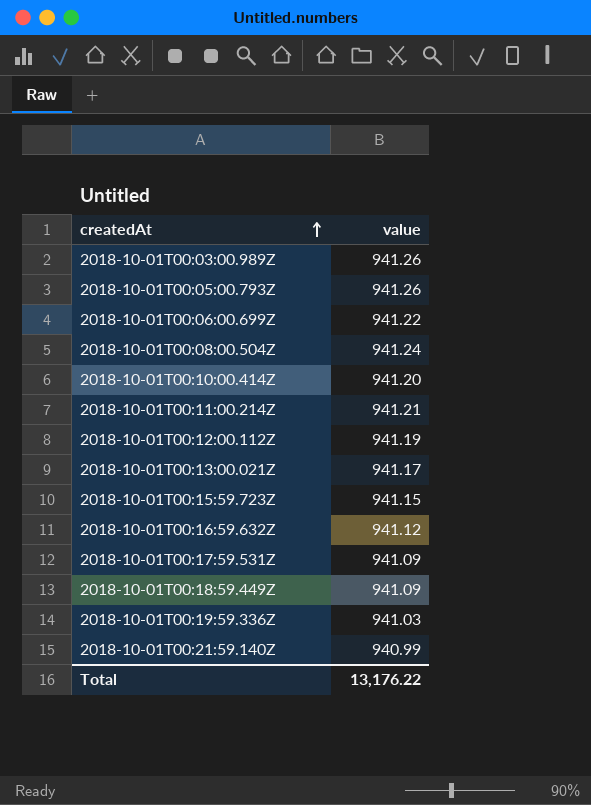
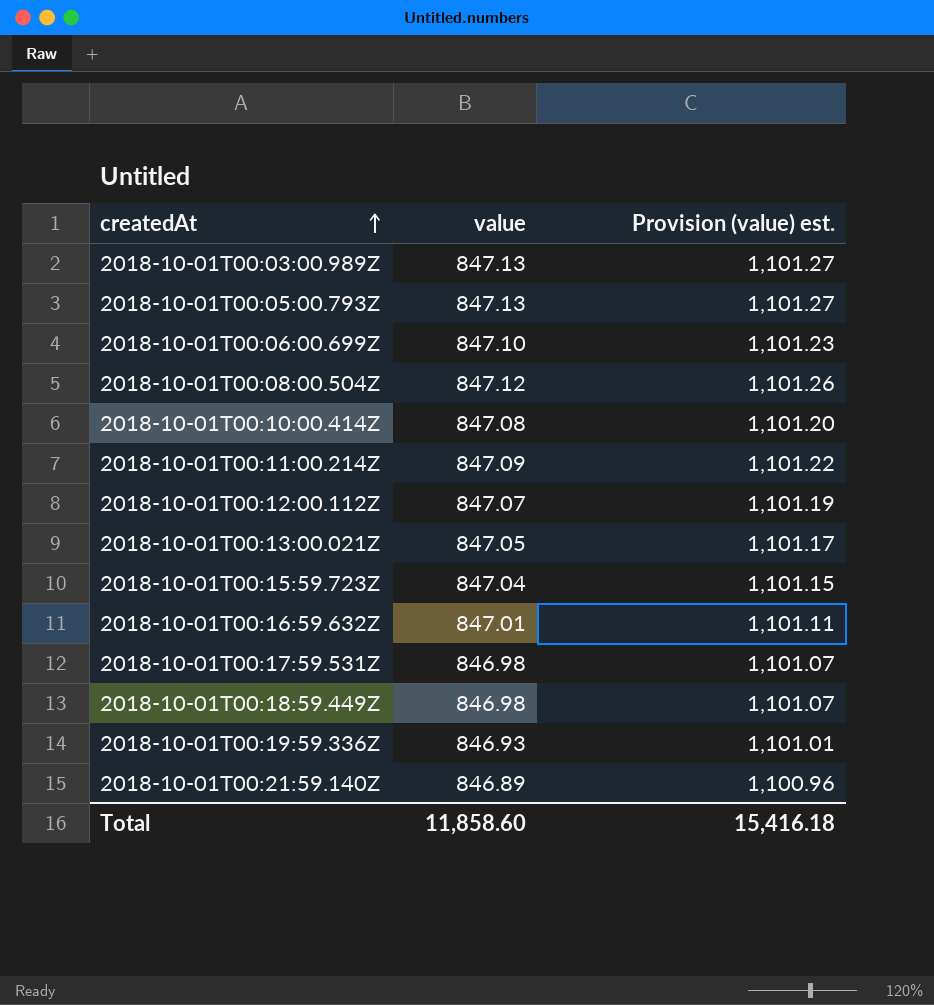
column Provision (value) est. | formula: none -> [value] * 1.3
2018-10-01T00:03:00.989Z | value: 941.26 -> 847.13
2018-10-01T00:05:00.793Z | value: 941.26 -> 847.13
2018-10-01T00:06:00.699Z | value: 941.22 -> 847.10
2018-10-01T00:08:00.504Z | value: 941.24 -> 847.12
2018-10-01T00:10:00.414Z | value: 941.20 -> 847.08
2018-10-01T00:11:00.214Z | value: 941.21 -> 847.09
2018-10-01T00:12:00.112Z | value: 941.19 -> 847.07
2018-10-01T00:13:00.021Z | value: 941.17 -> 847.05
2018-10-01T00:15:59.723Z | value: 941.15 -> 847.04
2018-10-01T00:16:59.632Z | value: 941.12 -> 847.01
2018-10-01T00:17:59.531Z | value: 941.09 -> 846.98
2018-10-01T00:18:59.449Z | value: 941.09 -> 846.98
2018-10-01T00:19:59.336Z | value: 941.03 -> 846.93
2018-10-01T00:21:59.140Z | value: 940.99 -> 846.89
Total | value: 13,176.22 -> 11,858.60

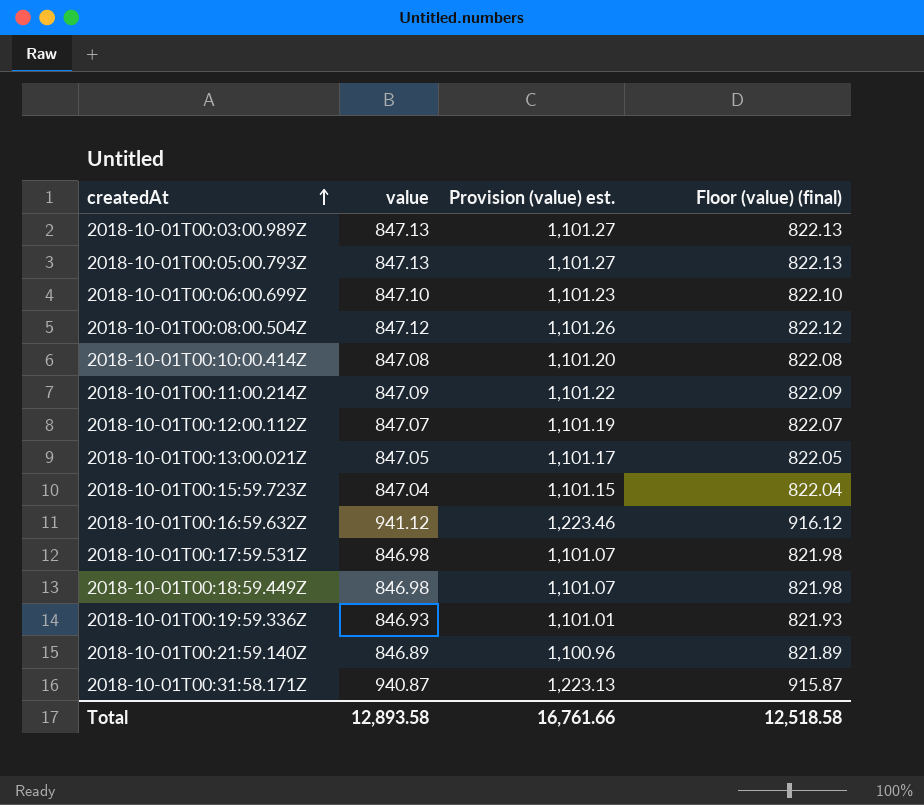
column Floor (value) (final) | formula: none -> [value] - 25
2018-10-01T00:16:59.632Z | value: 847.01 -> 941.12
2018-10-01T00:16:59.632Z | Provision (value) est.: 1,101.11 -> 1,223.46
row 2018-10-01T00:31:58.171Z: none -> 940.87 | 1,223.13 | 915.87
Total | value: 11,858.60 -> 12,893.58
Total | Provision (value) est.: 15,416.18 -> 16,761.66

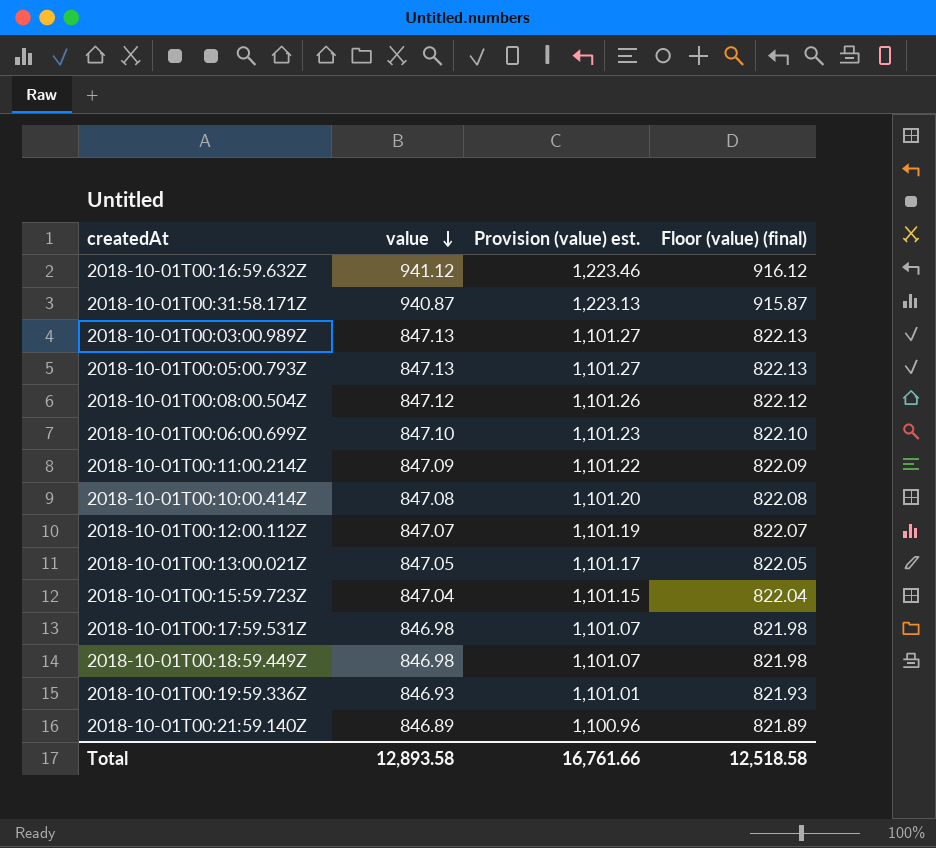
row order: createdAt ascending -> value descending

